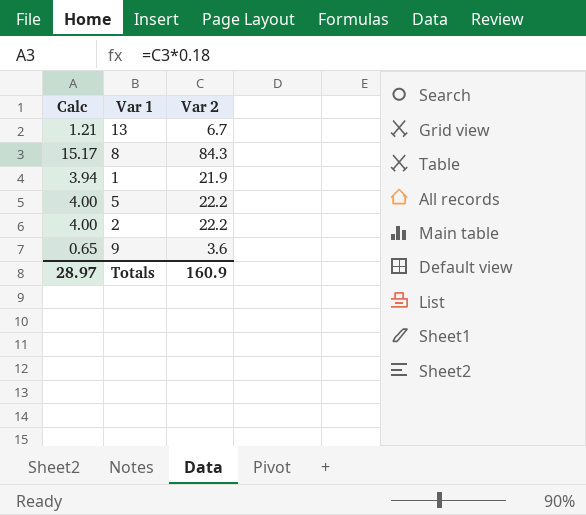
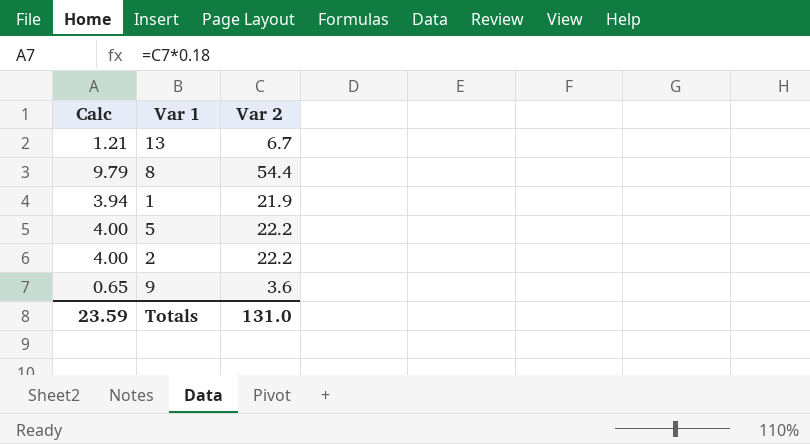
8 | Calc: 15.17 -> 9.79
8 | Var 2: 84.3 -> 54.4
Totals | Calc: 28.97 -> 23.59
Totals | Var 2: 160.9 -> 131.0

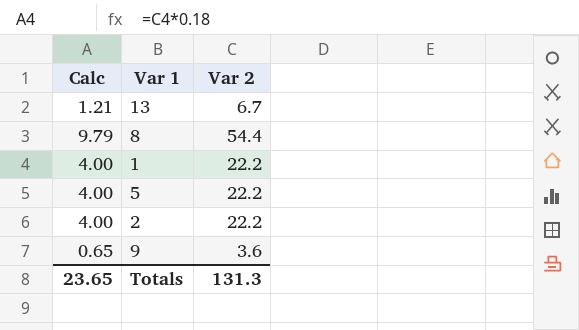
1 | Calc: 3.94 -> 4.00
1 | Var 2: 21.9 -> 22.2
Totals | Calc: 23.59 -> 23.65
Totals | Var 2: 131.0 -> 131.3

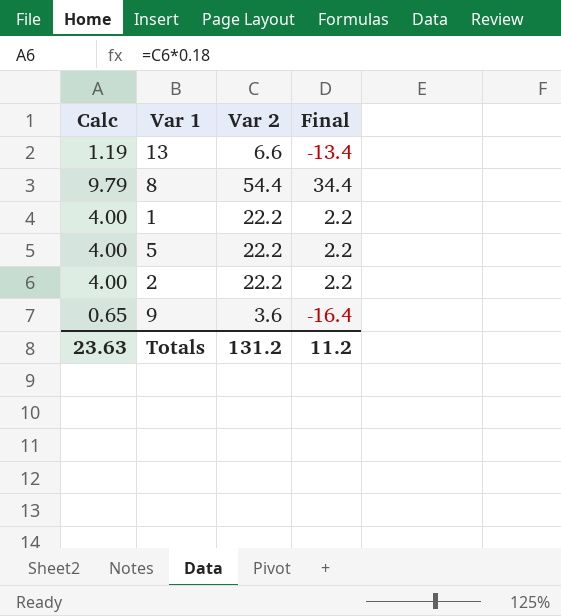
column Final | formula: none -> [Var 2] - 20
13 | Calc: 1.21 -> 1.19
13 | Var 2: 6.7 -> 6.6
Totals | Calc: 23.65 -> 23.63
Totals | Var 2: 131.3 -> 131.2

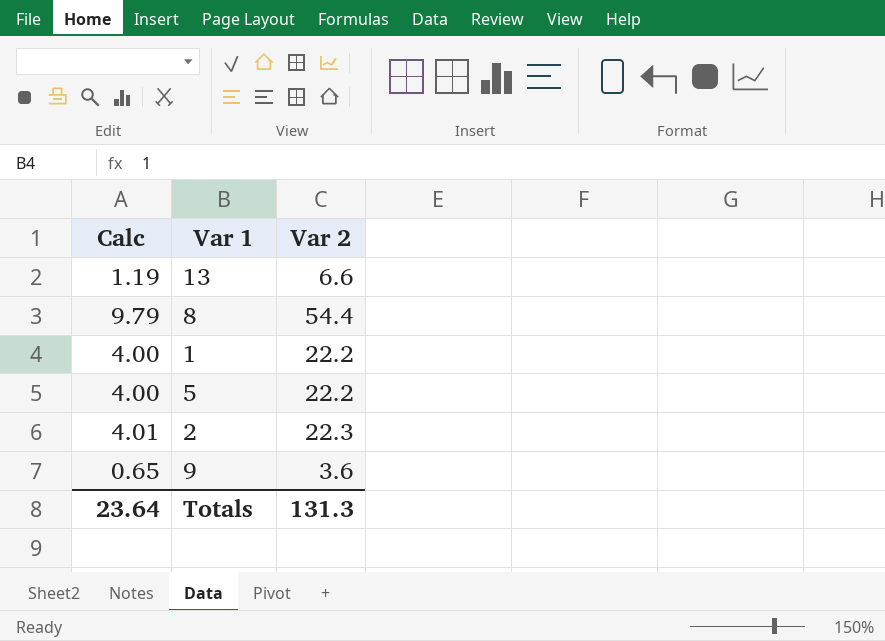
column Final | formula: [Var 2] - 20 -> none
2 | Calc: 4.00 -> 4.01
2 | Var 2: 22.2 -> 22.3
Totals | Calc: 23.63 -> 23.64
Totals | Var 2: 131.2 -> 131.3

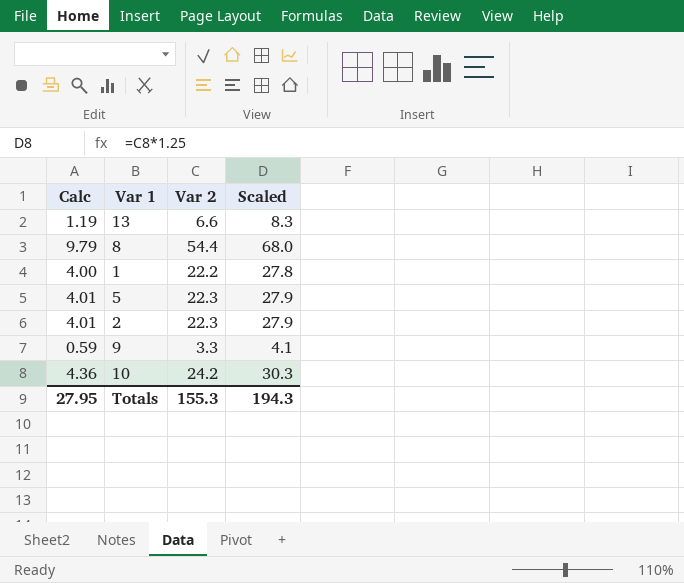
column Scaled | formula: none -> [Var 2] * 1.25
5 | Calc: 4.00 -> 4.01
5 | Var 2: 22.2 -> 22.3
9 | Calc: 0.65 -> 0.59
9 | Var 2: 3.6 -> 3.3
row 10: none -> 4.36 | 24.2 | 30.3
Totals | Calc: 23.64 -> 27.95
Totals | Var 2: 131.3 -> 155.3

